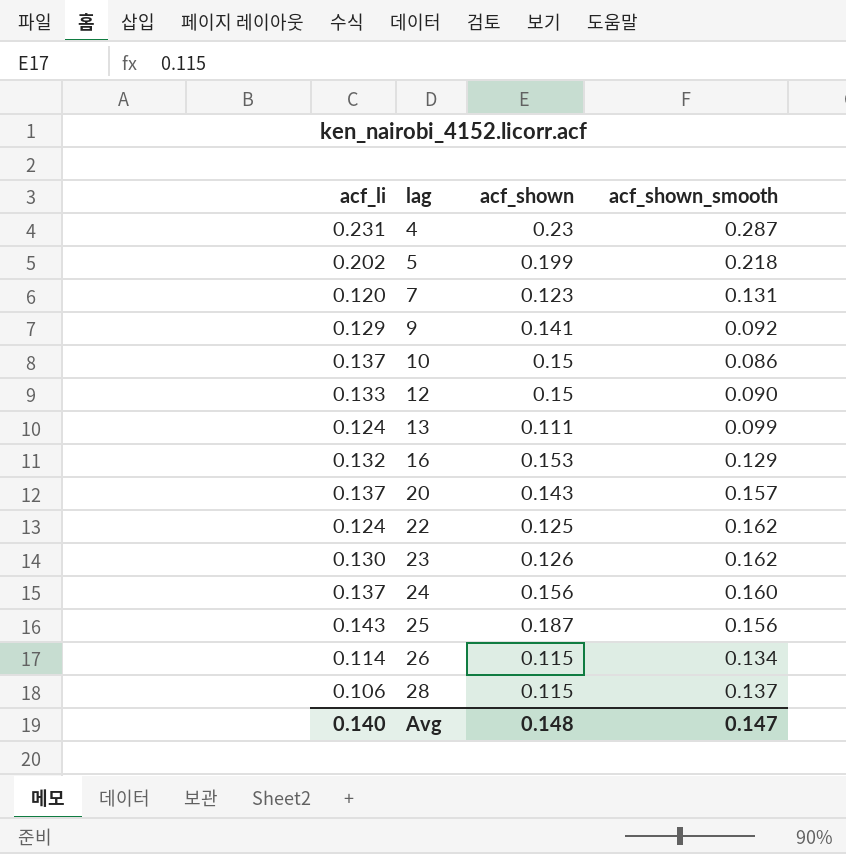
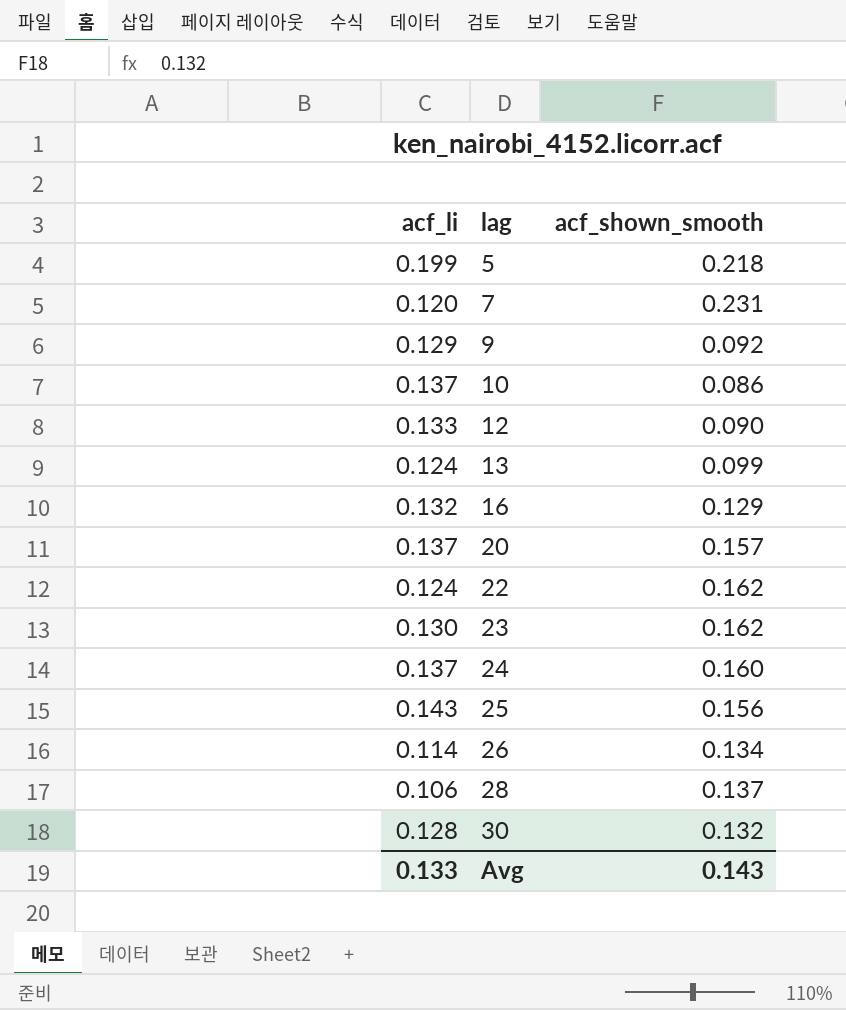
column acf_shown | position: 3 -> none
row 4: 0.231 | 0.23 | 0.287 -> none
5 | acf_li: 0.202 -> 0.199
7 | acf_shown_smooth: 0.131 -> 0.231
row 30: none -> 0.128 | 0.132
Avg | acf_li: 0.140 -> 0.133
Avg | acf_shown_smooth: 0.147 -> 0.143

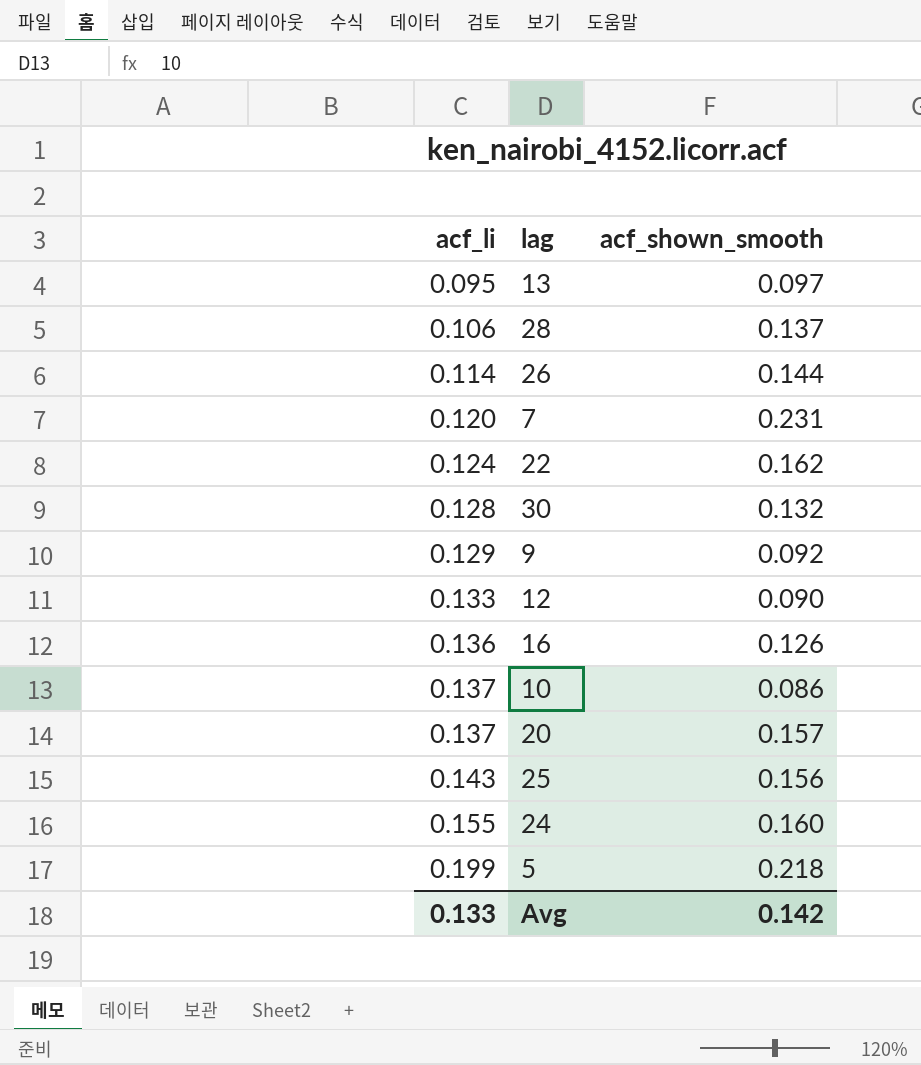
row order: lag ascending -> acf_li ascending
row 23: 0.130 | 0.162 -> none
13 | acf_li: 0.124 -> 0.095
13 | acf_shown_smooth: 0.099 -> 0.097
26 | acf_shown_smooth: 0.134 -> 0.144
16 | acf_li: 0.132 -> 0.136
16 | acf_shown_smooth: 0.129 -> 0.126
24 | acf_li: 0.137 -> 0.155
Avg | acf_shown_smooth: 0.143 -> 0.142

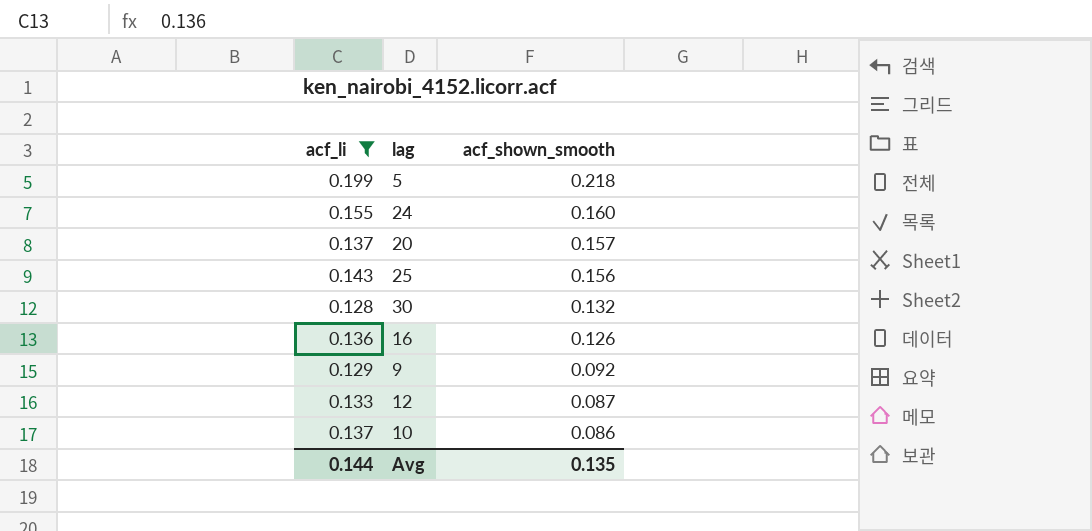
filter: none -> acf_li >= 0.128
row order: acf_li ascending -> acf_shown_smooth descending
12 | acf_shown_smooth: 0.090 -> 0.087
Avg | acf_li: 0.133 -> 0.144
Avg | acf_shown_smooth: 0.142 -> 0.135

